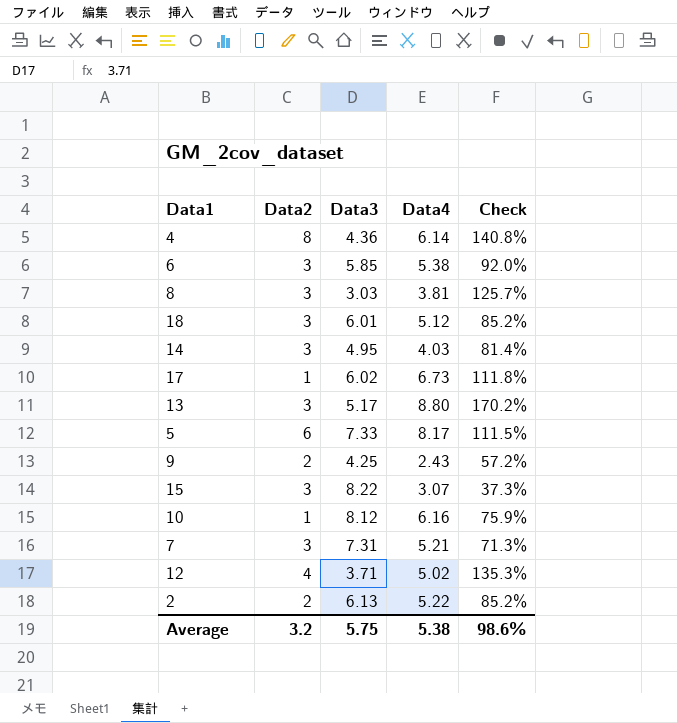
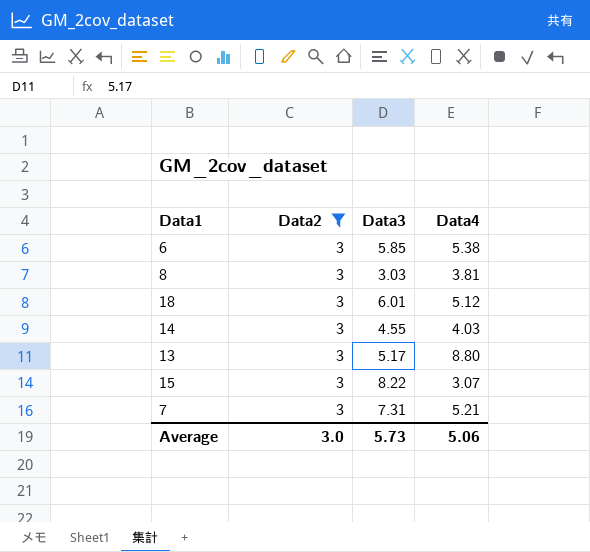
filter: none -> Data2 = 3
column Check | formula: [Data4] / [Data3] -> none
14 | Data3: 4.95 -> 4.55
Average | Data2: 3.2 -> 3.0
Average | Data3: 5.75 -> 5.73
Average | Data4: 5.38 -> 5.06

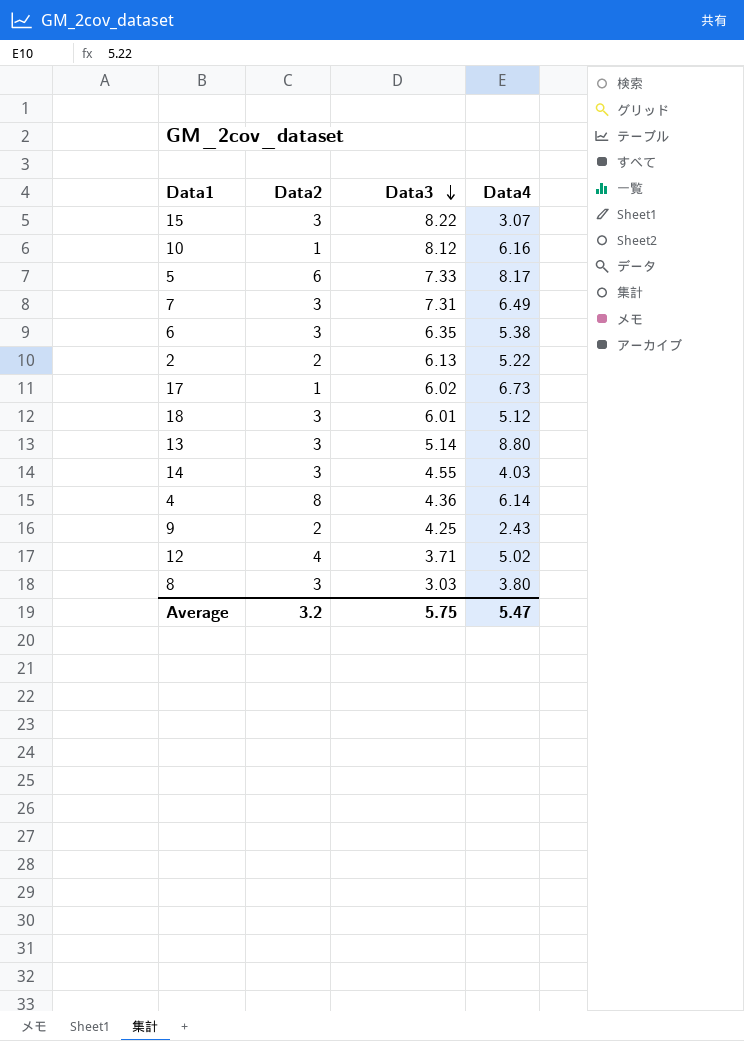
filter: Data2 = 3 -> none
row order: none -> Data3 descending
7 | Data4: 5.21 -> 6.49
6 | Data3: 5.85 -> 6.35
13 | Data3: 5.17 -> 5.14
8 | Data4: 3.81 -> 3.80
Average | Data2: 3.0 -> 3.2
Average | Data3: 5.73 -> 5.75
Average | Data4: 5.06 -> 5.47

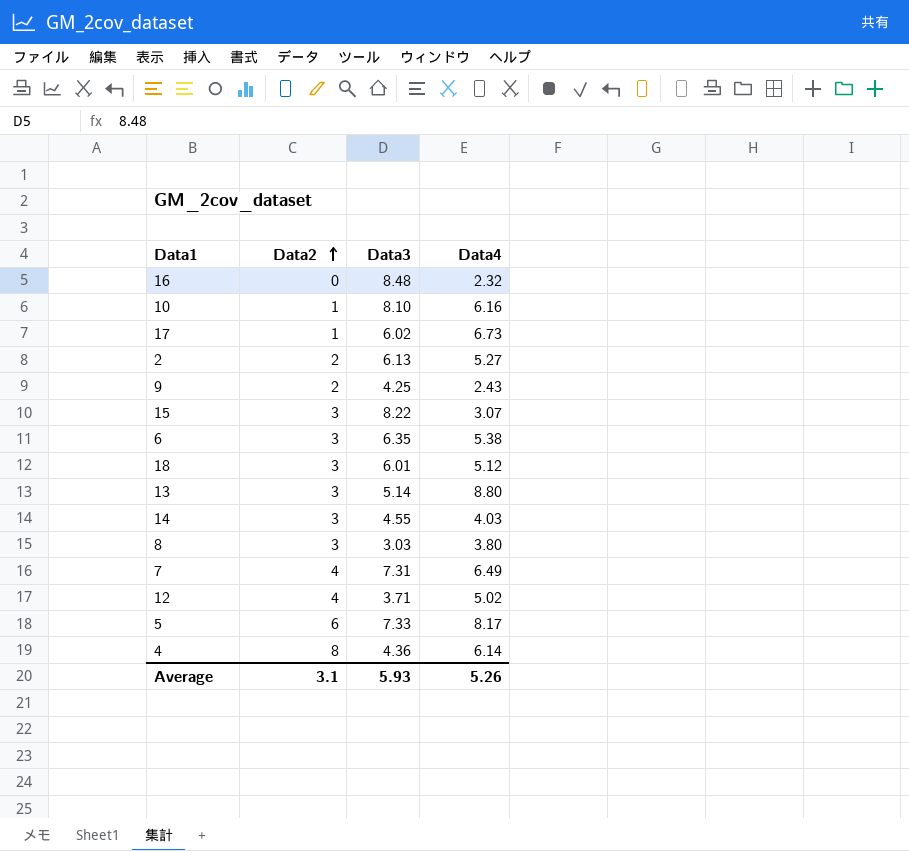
row order: Data3 descending -> Data2 ascending
row 16: none -> 0 | 8.48 | 2.32
10 | Data3: 8.12 -> 8.10
2 | Data4: 5.22 -> 5.27
7 | Data2: 3 -> 4
Average | Data2: 3.2 -> 3.1
Average | Data3: 5.75 -> 5.93
Average | Data4: 5.47 -> 5.26

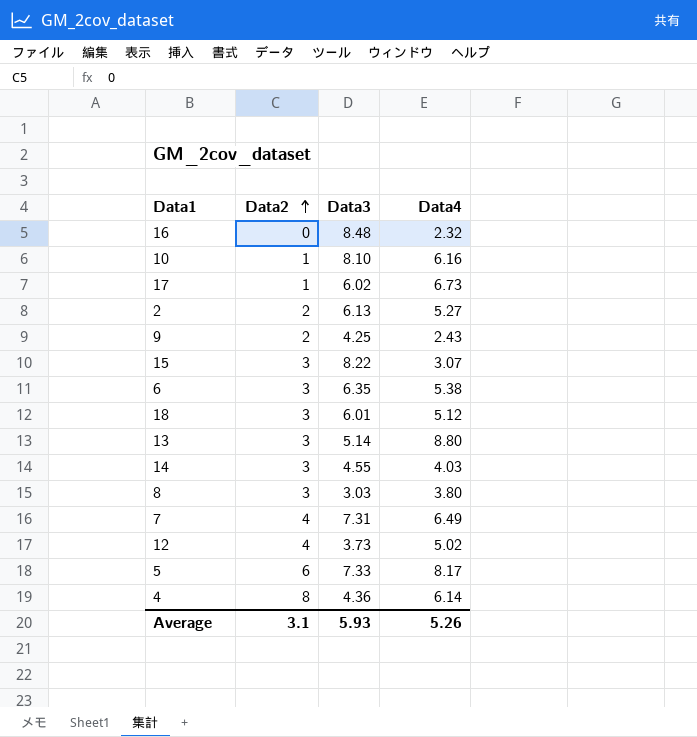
12 | Data3: 3.71 -> 3.73

